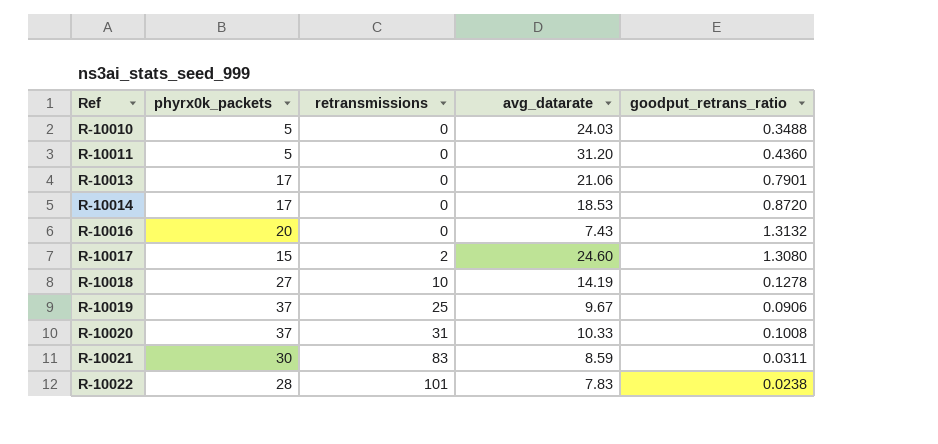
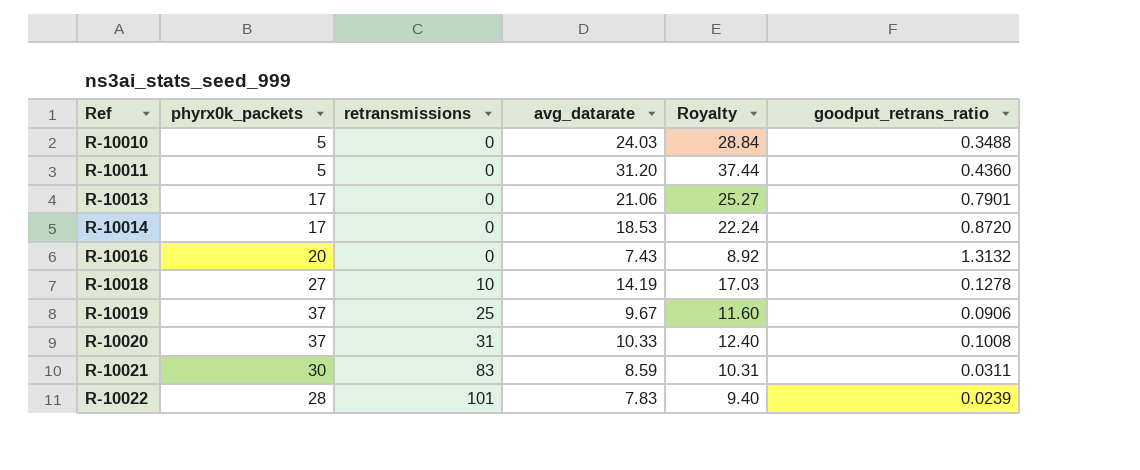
column Royalty | formula: none -> [avg_datarate] * 1.2
row R-10017: 15 | 2 | 24.60 | 1.3080 -> none
R-10022 | goodput_retrans_ratio: 0.0238 -> 0.0239

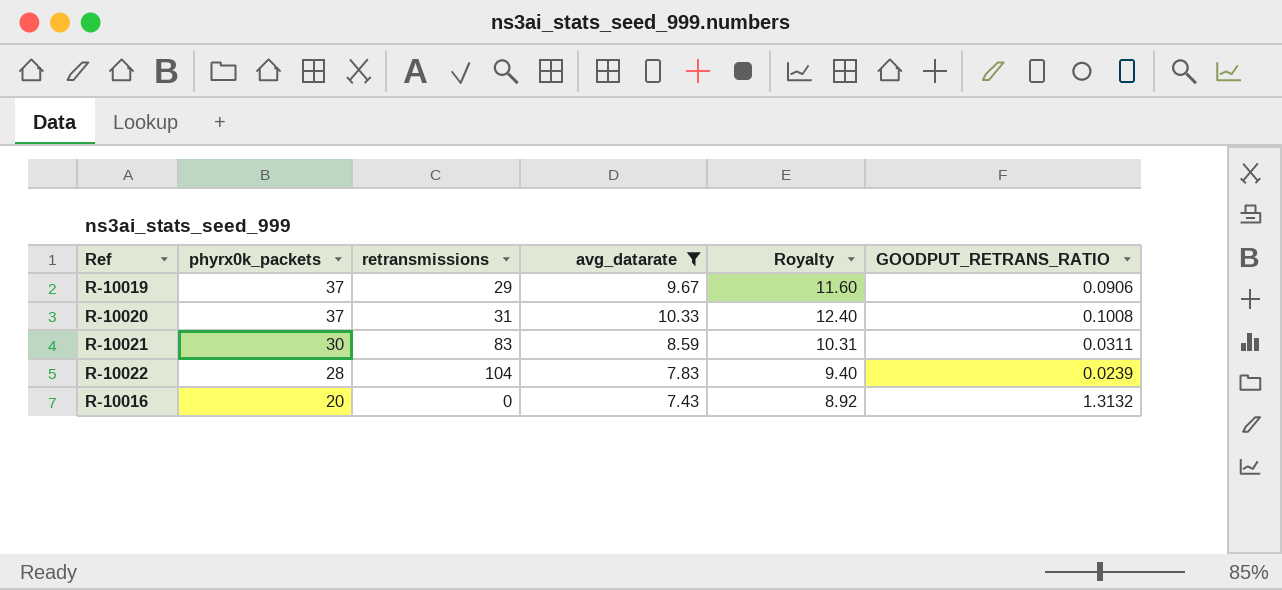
filter: none -> avg_datarate <= 10.33
row order: Ref ascending -> phyrx0k_packets descending
column name: goodput_retrans_ratio -> GOODPUT_RETRANS_RATIO
R-10019 | retransmissions: 25 -> 29
R-10022 | retransmissions: 101 -> 104

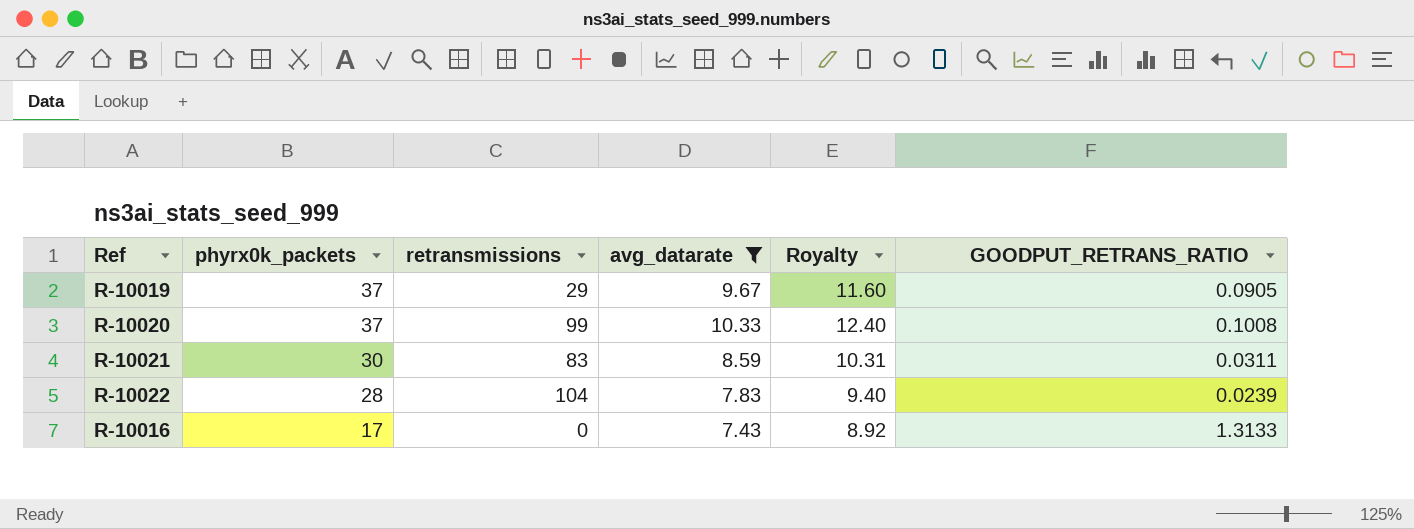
R-10019 | GOODPUT_RETRANS_RATIO: 0.0906 -> 0.0905
R-10020 | retransmissions: 31 -> 99
R-10016 | phyrx0k_packets: 20 -> 17
R-10016 | GOODPUT_RETRANS_RATIO: 1.3132 -> 1.3133

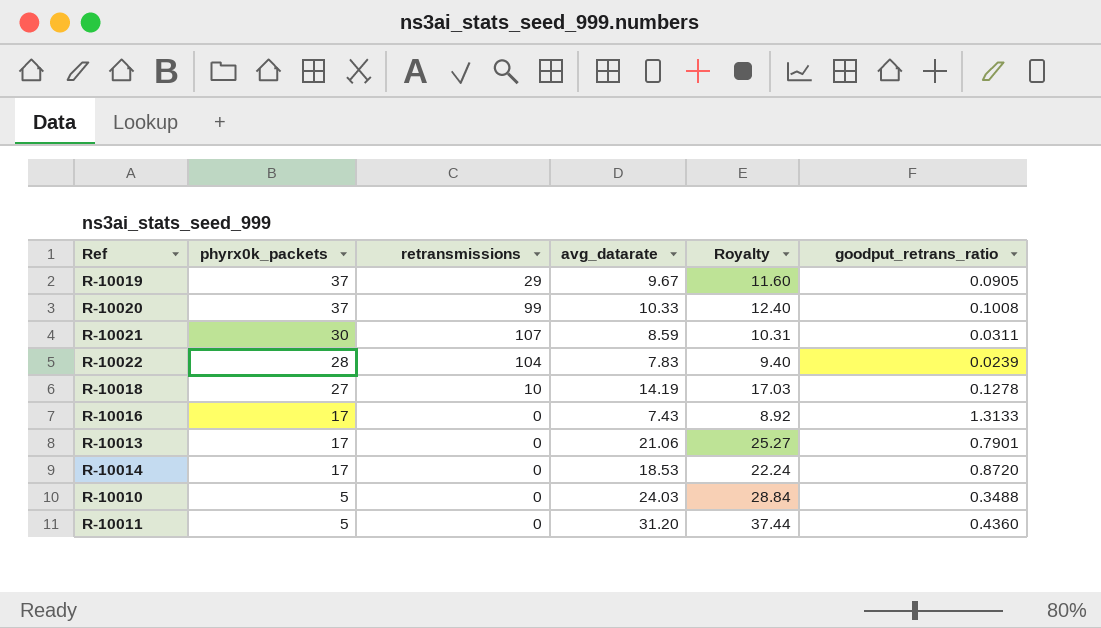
filter: avg_datarate <= 10.33 -> none
column name: GOODPUT_RETRANS_RATIO -> goodput_retrans_ratio
R-10021 | retransmissions: 83 -> 107

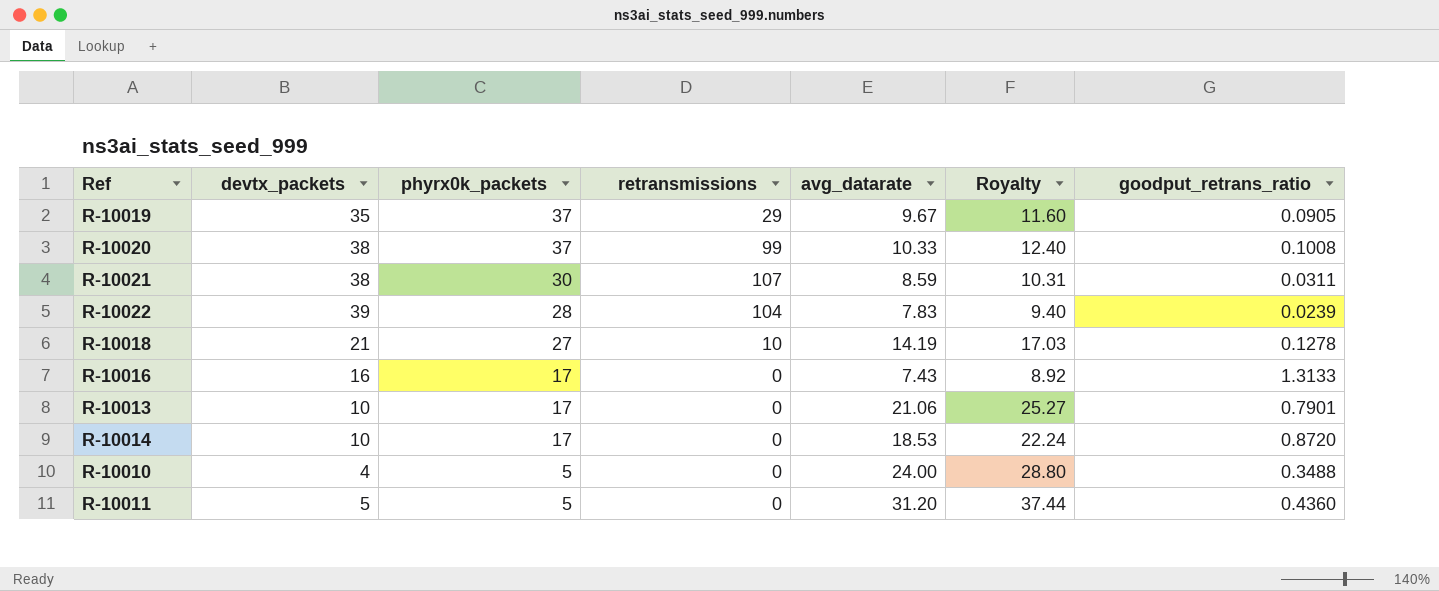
column devtx_packets | position: none -> 2
R-10010 | avg_datarate: 24.03 -> 24.00
R-10010 | Royalty: 28.84 -> 28.80

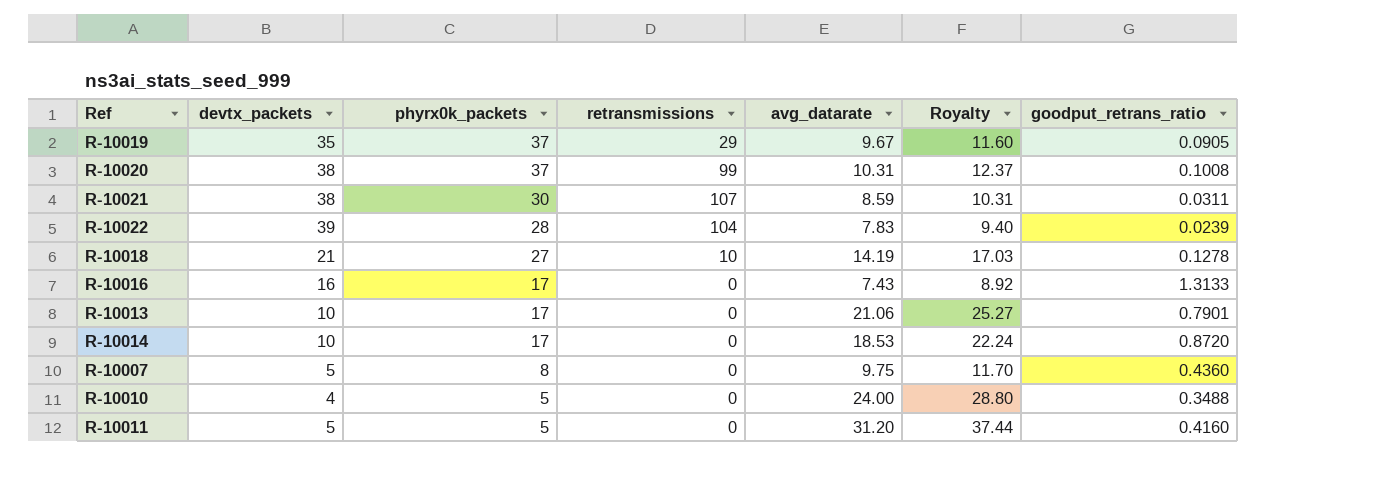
R-10020 | avg_datarate: 10.33 -> 10.31
R-10020 | Royalty: 12.40 -> 12.37
row R-10007: none -> 5 | 8 | 0 | 9.75 | 11.70 | 0.4360
R-10011 | goodput_retrans_ratio: 0.4360 -> 0.4160

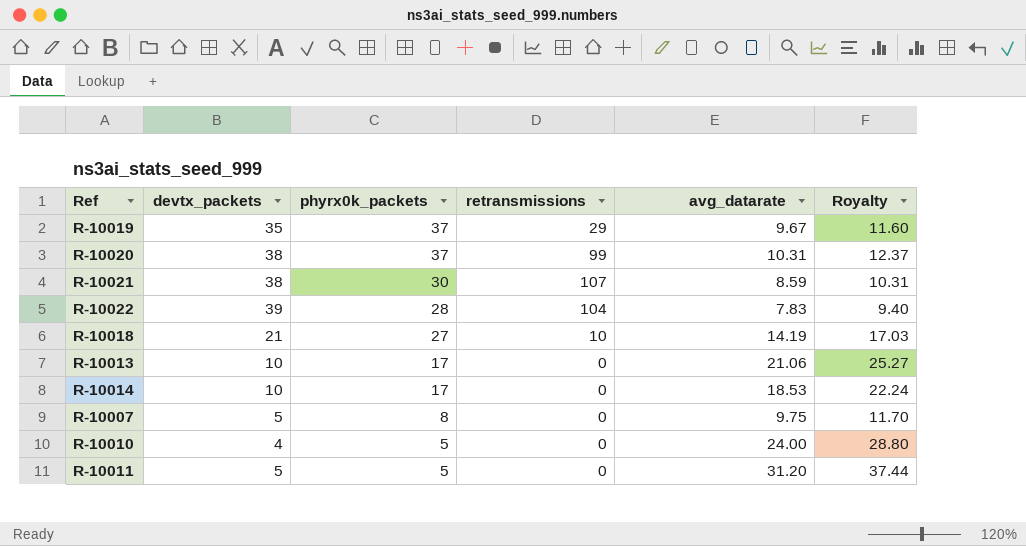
column goodput_retrans_ratio | position: 7 -> none
row R-10016: 16 | 17 | 0 | 7.43 | 8.92 | 1.3133 -> none

